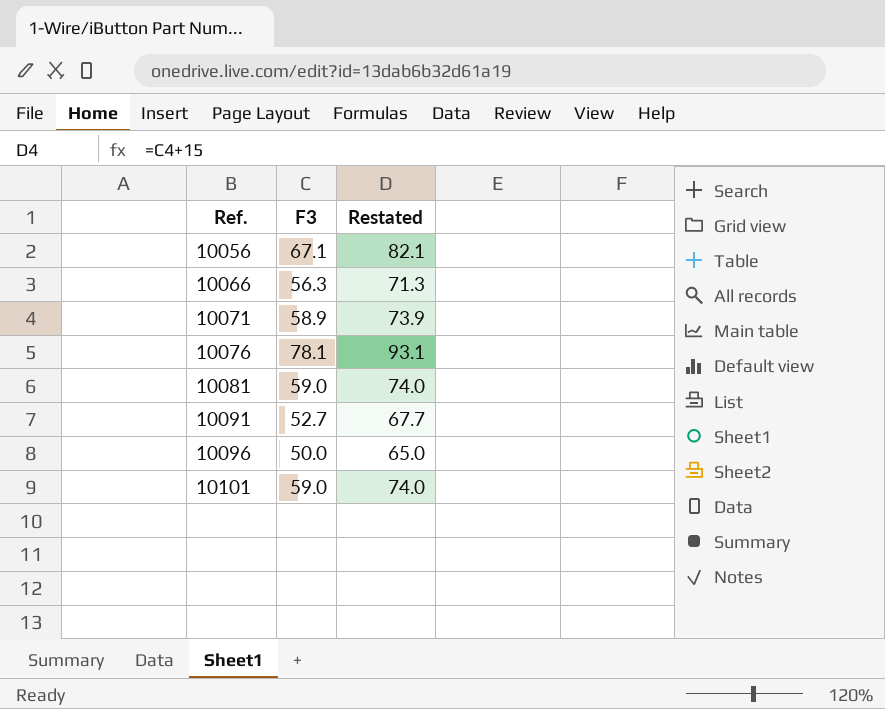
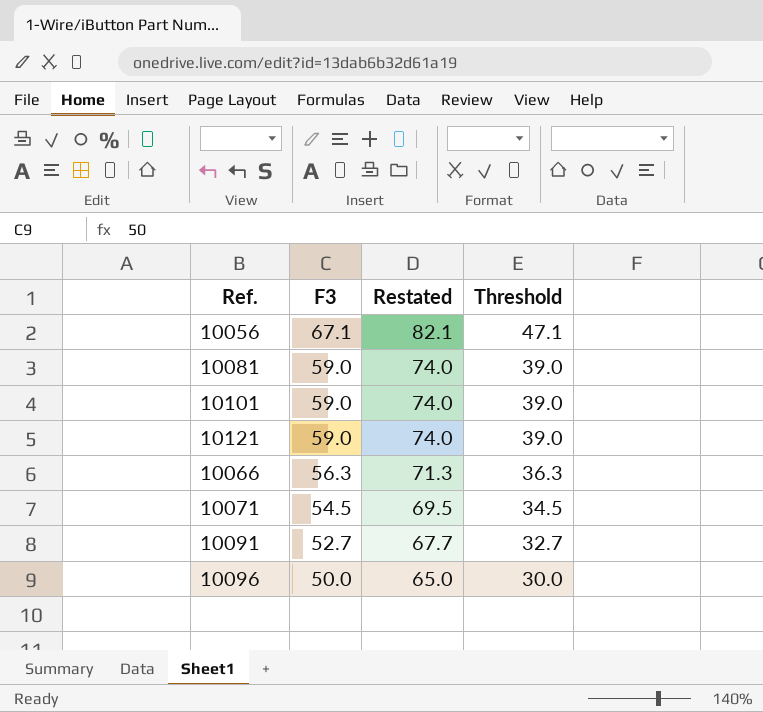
row order: Ref. ascending -> F3 descending
column Threshold | formula: none -> [F3] - 20
row 10076: 78.1 | 93.1 -> none
row 10121: none -> 59.0 | 74.0 | 39.0
10071 | F3: 58.9 -> 54.5
10071 | Restated: 73.9 -> 69.5

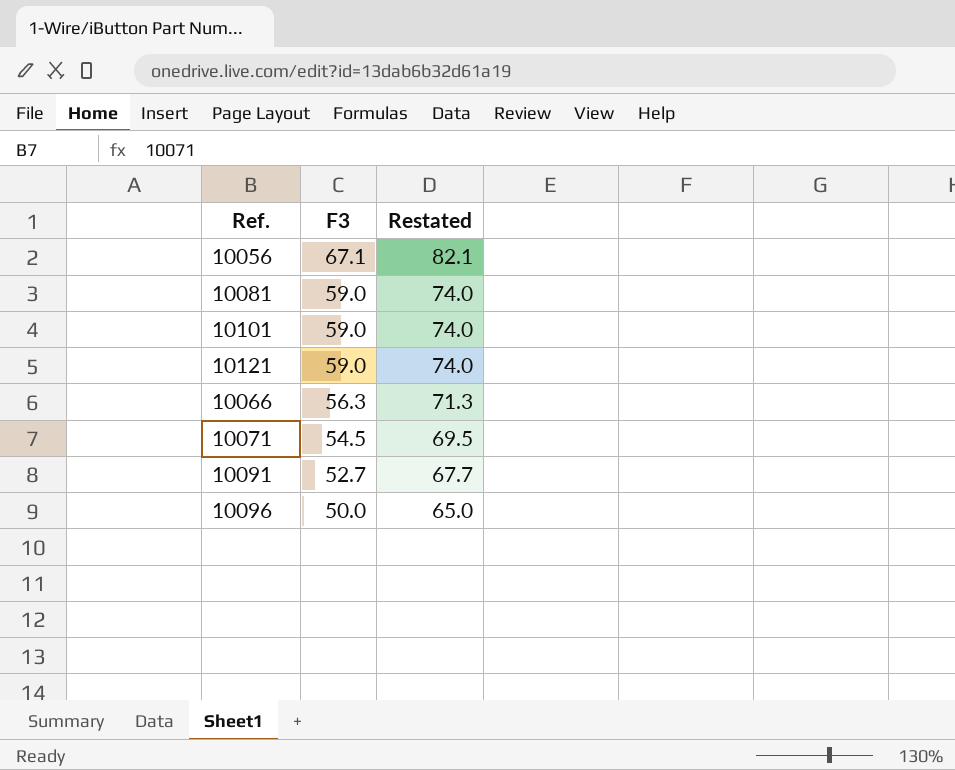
column Threshold | formula: [F3] - 20 -> none

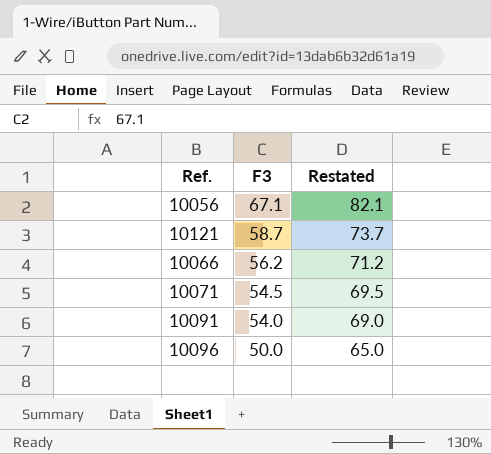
row 10081: 59.0 | 74.0 -> none
row 10101: 59.0 | 74.0 -> none
10121 | F3: 59.0 -> 58.7
10121 | Restated: 74.0 -> 73.7
10066 | F3: 56.3 -> 56.2
10066 | Restated: 71.3 -> 71.2
10091 | F3: 52.7 -> 54.0
10091 | Restated: 67.7 -> 69.0

